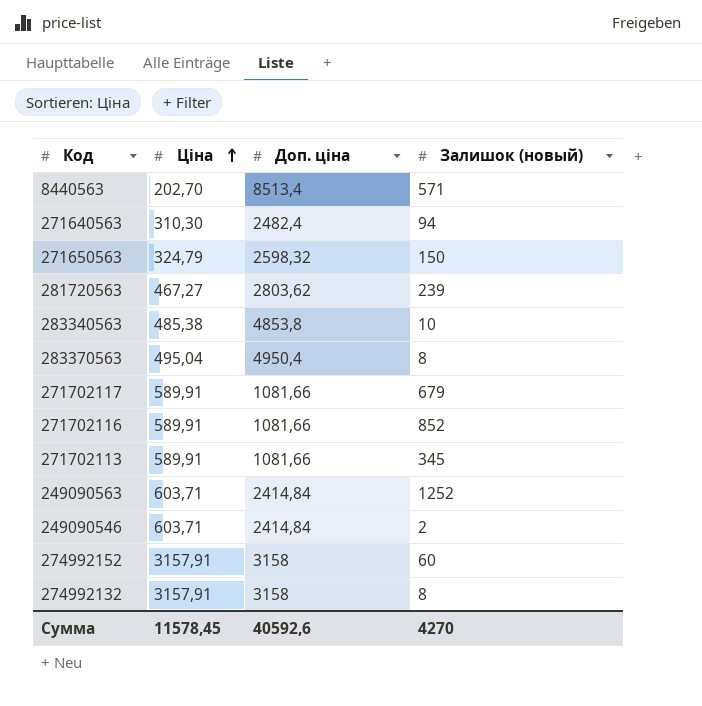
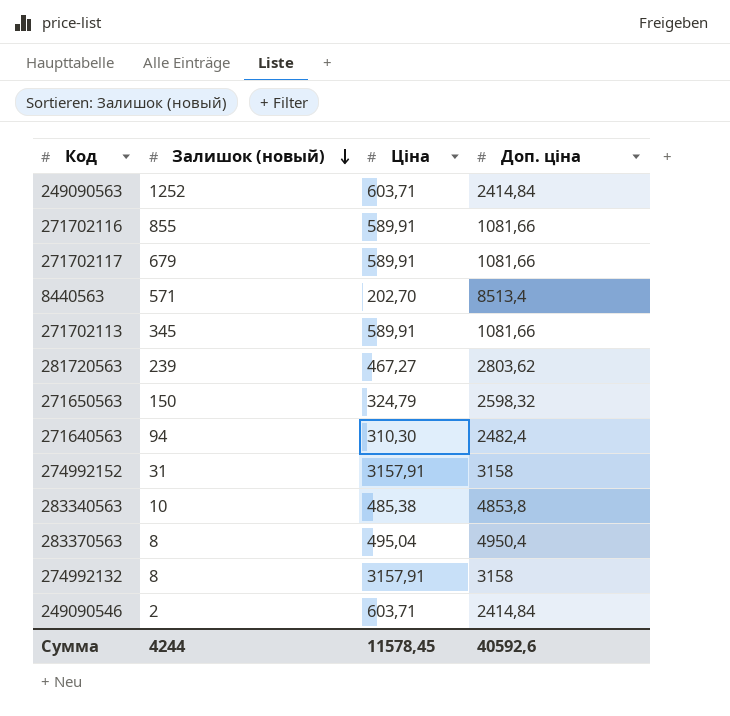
row order: Ціна ascending -> Залишок (новый) descending
column Залишок (новый) | position: 4 -> 2
271702116 | Залишок (новый): 852 -> 855
274992152 | Залишок (новый): 60 -> 31
Сумма | Залишок (новый): 4270 -> 4244

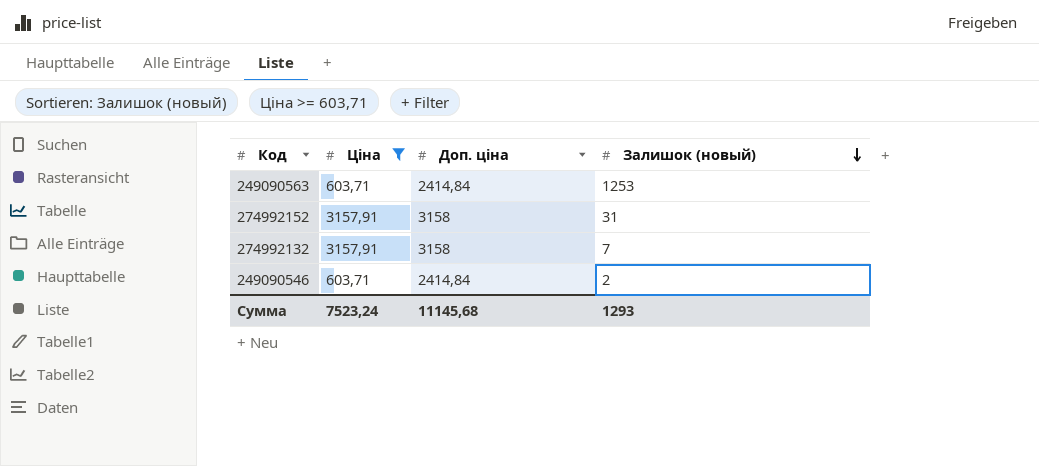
filter: none -> Ціна >= 603,71
column Залишок (новый) | position: 2 -> 4
249090563 | Залишок (новый): 1252 -> 1253
274992132 | Залишок (новый): 8 -> 7
Сумма | Ціна: 11578,45 -> 7523,24
Сумма | Доп. ціна: 40592,6 -> 11145,68
Сумма | Залишок (новый): 4244 -> 1293

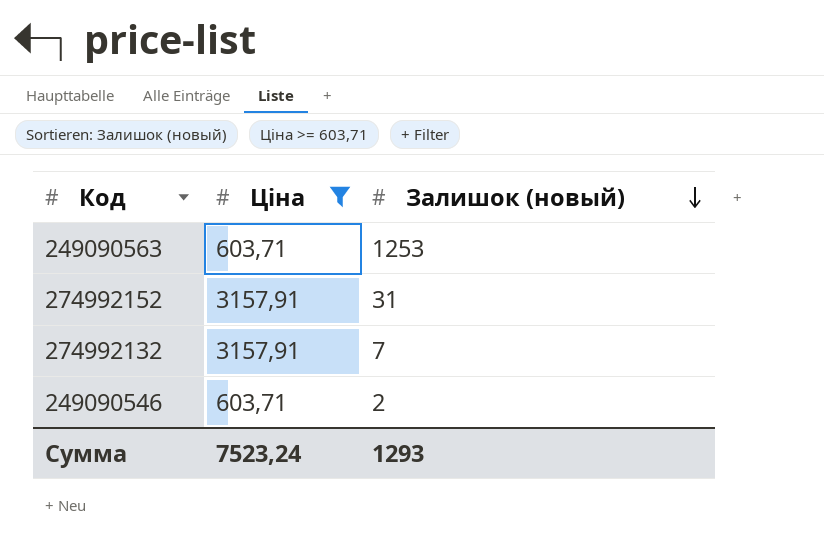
column Доп. ціна | position: 3 -> none

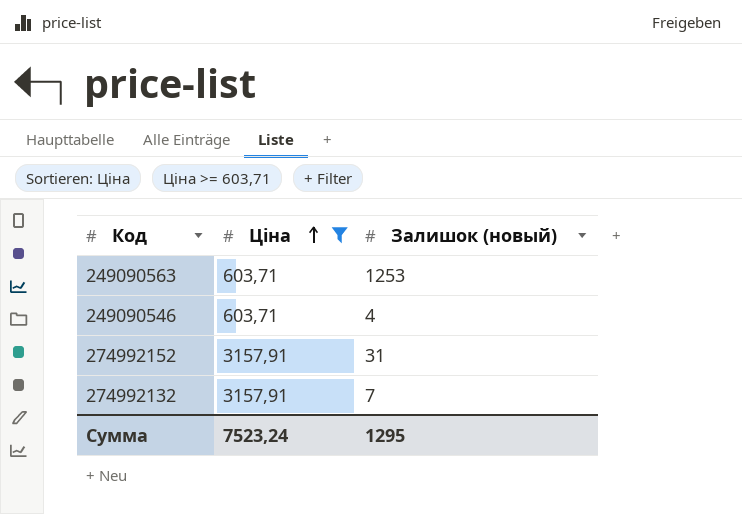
row order: Залишок (новый) descending -> Ціна ascending
249090546 | Залишок (новый): 2 -> 4
Сумма | Залишок (новый): 1293 -> 1295

